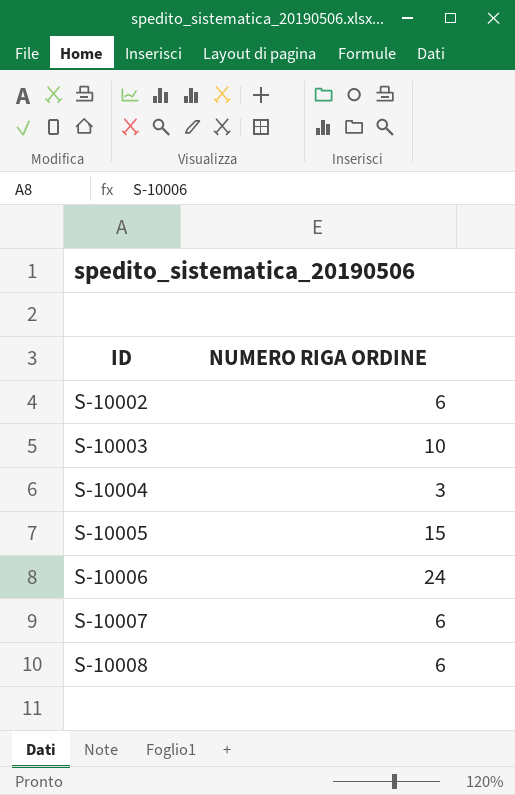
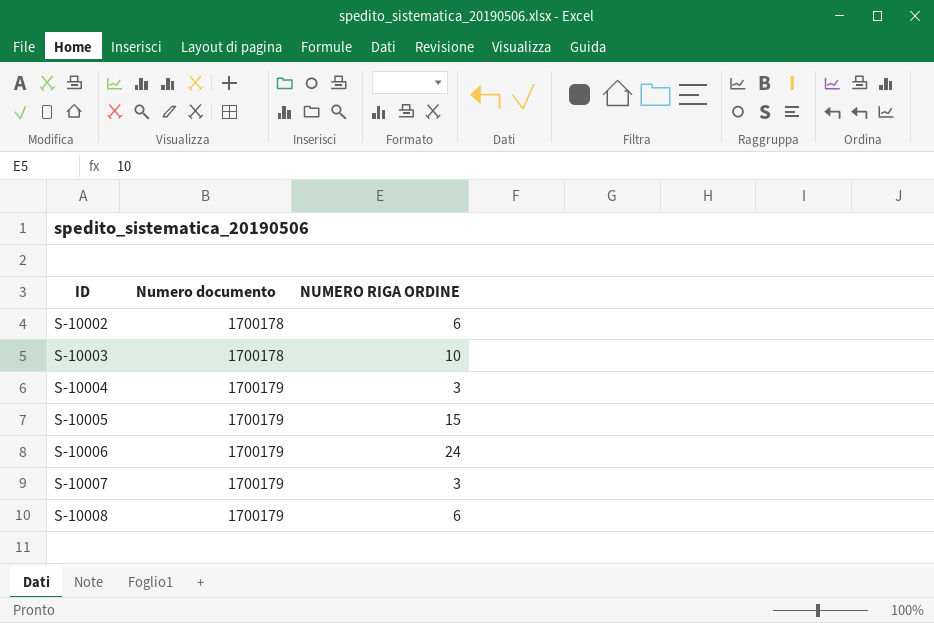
column Numero documento | position: none -> 2
S-10007 | NUMERO RIGA ORDINE: 6 -> 3

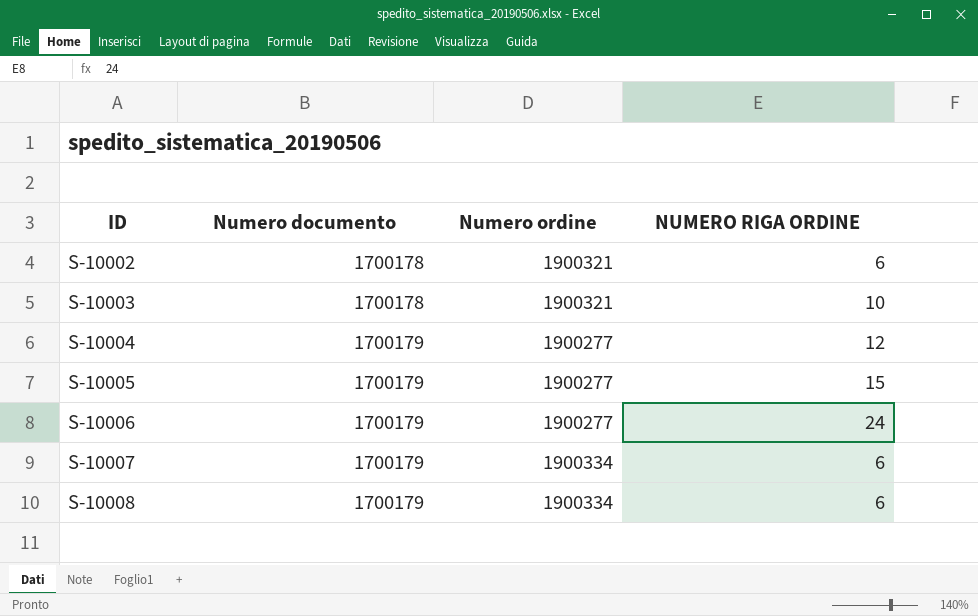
column Numero ordine | position: none -> 3
S-10004 | NUMERO RIGA ORDINE: 3 -> 12
S-10007 | NUMERO RIGA ORDINE: 3 -> 6

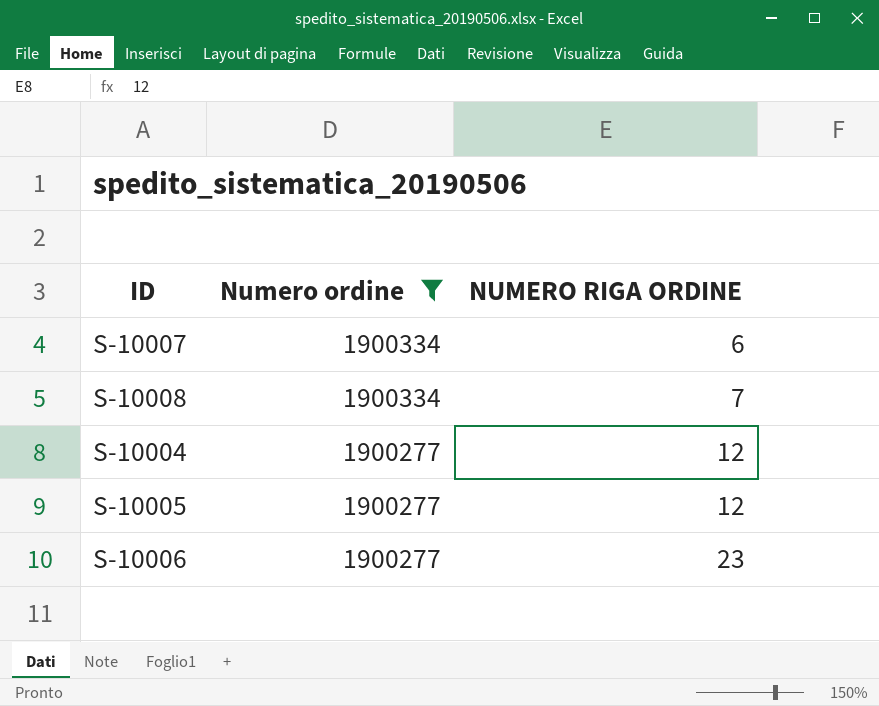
filter: none -> Numero ordine != 1900321
row order: ID ascending -> Numero ordine descending
column Numero documento | position: 2 -> none
S-10008 | NUMERO RIGA ORDINE: 6 -> 7
S-10005 | NUMERO RIGA ORDINE: 15 -> 12
S-10006 | NUMERO RIGA ORDINE: 24 -> 23

